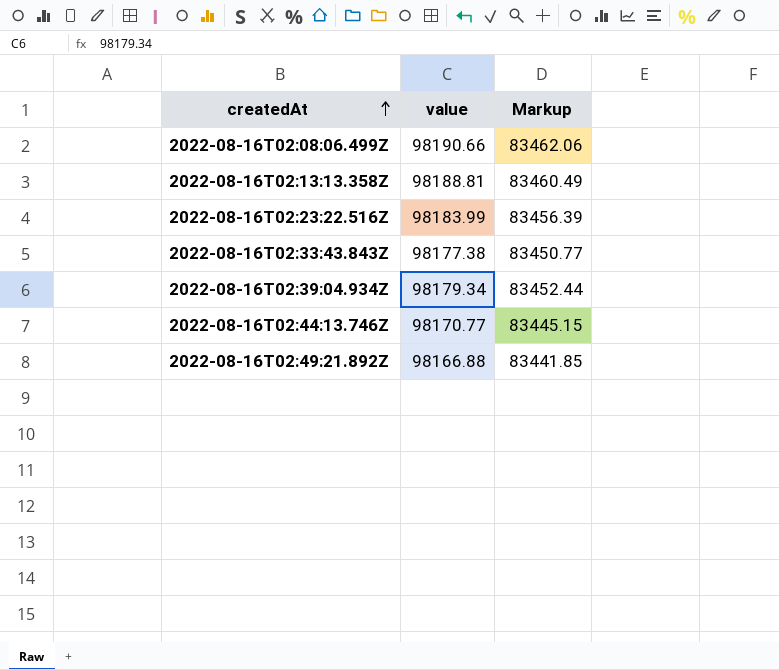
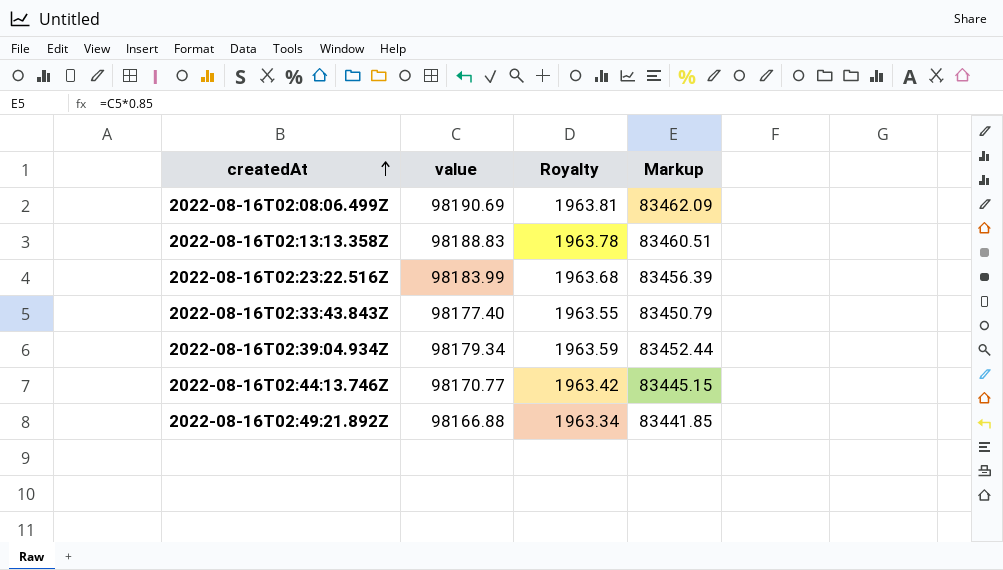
column Royalty | formula: none -> [value] * 0.02
2022-08-16T02:08:06.499Z | value: 98190.66 -> 98190.69
2022-08-16T02:08:06.499Z | Markup: 83462.06 -> 83462.09
2022-08-16T02:13:13.358Z | value: 98188.81 -> 98188.83
2022-08-16T02:13:13.358Z | Markup: 83460.49 -> 83460.51
2022-08-16T02:33:43.843Z | value: 98177.38 -> 98177.40
2022-08-16T02:33:43.843Z | Markup: 83450.77 -> 83450.79

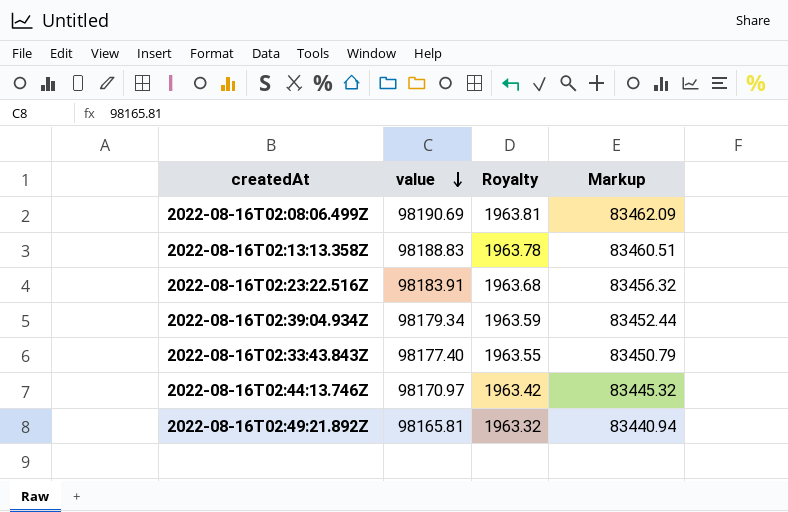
row order: createdAt ascending -> value descending
2022-08-16T02:23:22.516Z | value: 98183.99 -> 98183.91
2022-08-16T02:23:22.516Z | Markup: 83456.39 -> 83456.32
2022-08-16T02:44:13.746Z | value: 98170.77 -> 98170.97
2022-08-16T02:44:13.746Z | Markup: 83445.15 -> 83445.32
2022-08-16T02:49:21.892Z | value: 98166.88 -> 98165.81
2022-08-16T02:49:21.892Z | Royalty: 1963.34 -> 1963.32
2022-08-16T02:49:21.892Z | Markup: 83441.85 -> 83440.94

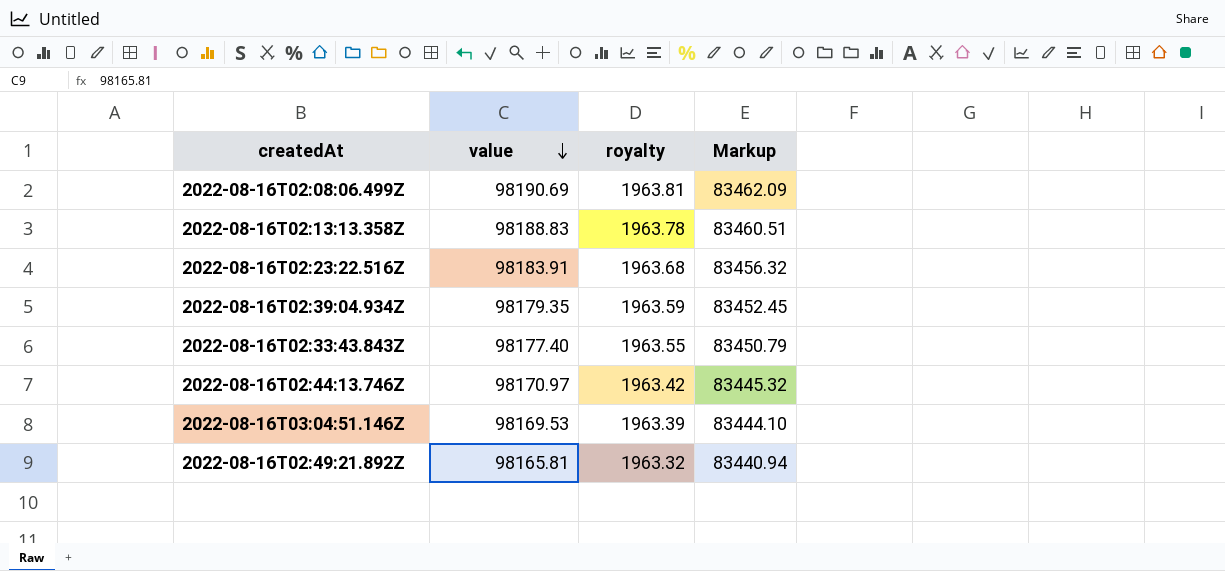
column name: Royalty -> royalty
2022-08-16T02:39:04.934Z | value: 98179.34 -> 98179.35
2022-08-16T02:39:04.934Z | Markup: 83452.44 -> 83452.45
row 2022-08-16T03:04:51.146Z: none -> 98169.53 | 1963.39 | 83444.10

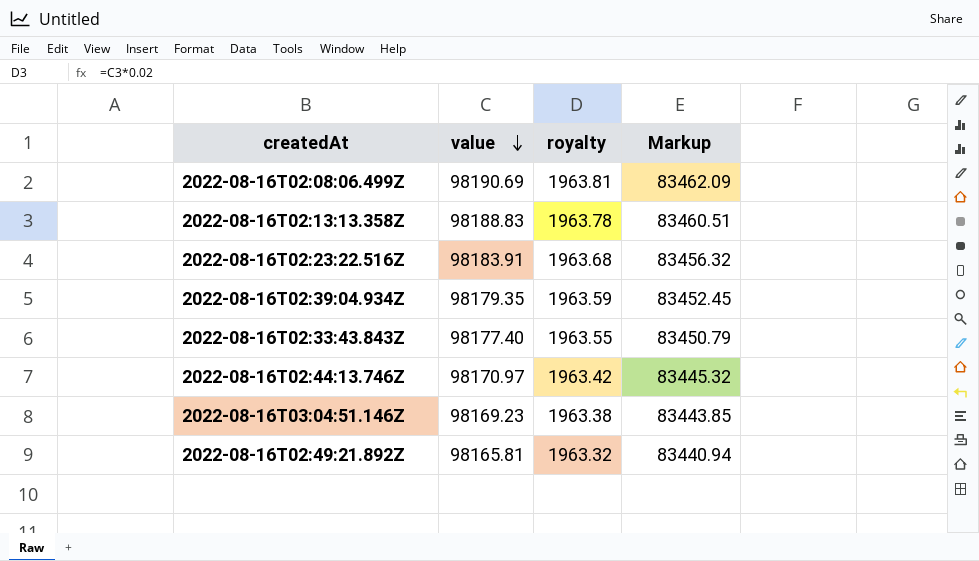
2022-08-16T03:04:51.146Z | value: 98169.53 -> 98169.23
2022-08-16T03:04:51.146Z | royalty: 1963.39 -> 1963.38
2022-08-16T03:04:51.146Z | Markup: 83444.10 -> 83443.85

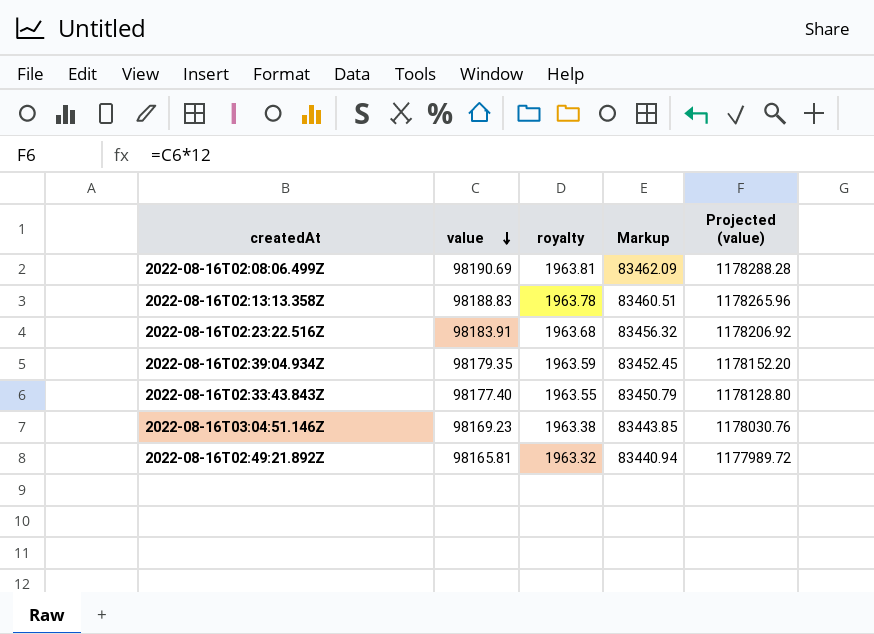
column Projected (value) | formula: none -> [value] * 12
row 2022-08-16T02:44:13.746Z: 98170.97 | 1963.42 | 83445.32 -> none

